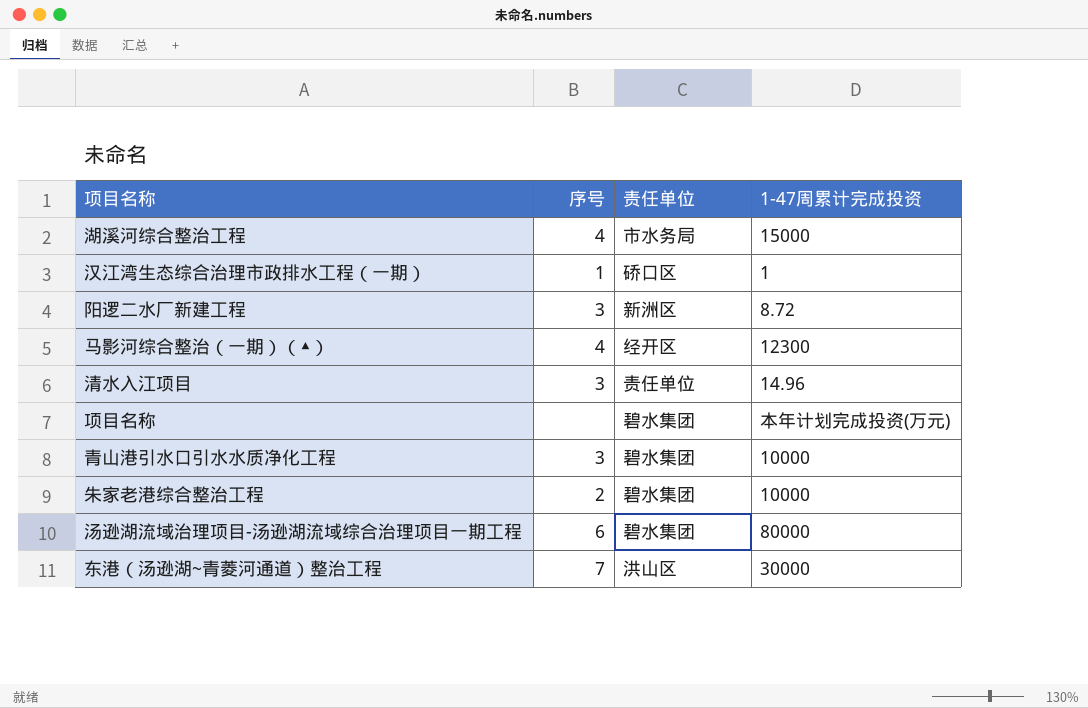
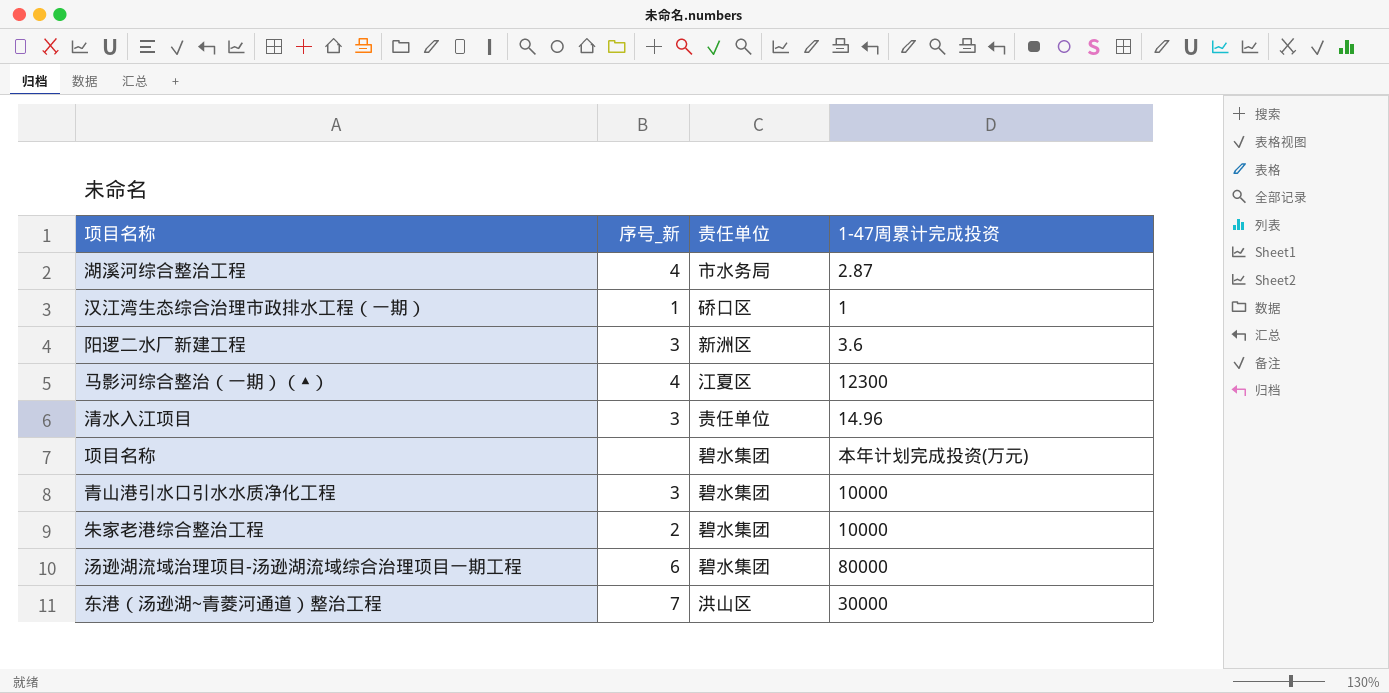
column name: 序号 -> 序号_新
湖溪河综合整治工程 | 1-47周累计完成投资: 15000 -> 2.87
阳逻二水厂新建工程 | 1-47周累计完成投资: 8.72 -> 3.6
马影河综合整治（一期）（▲） | 责任单位: 经开区 -> 江夏区

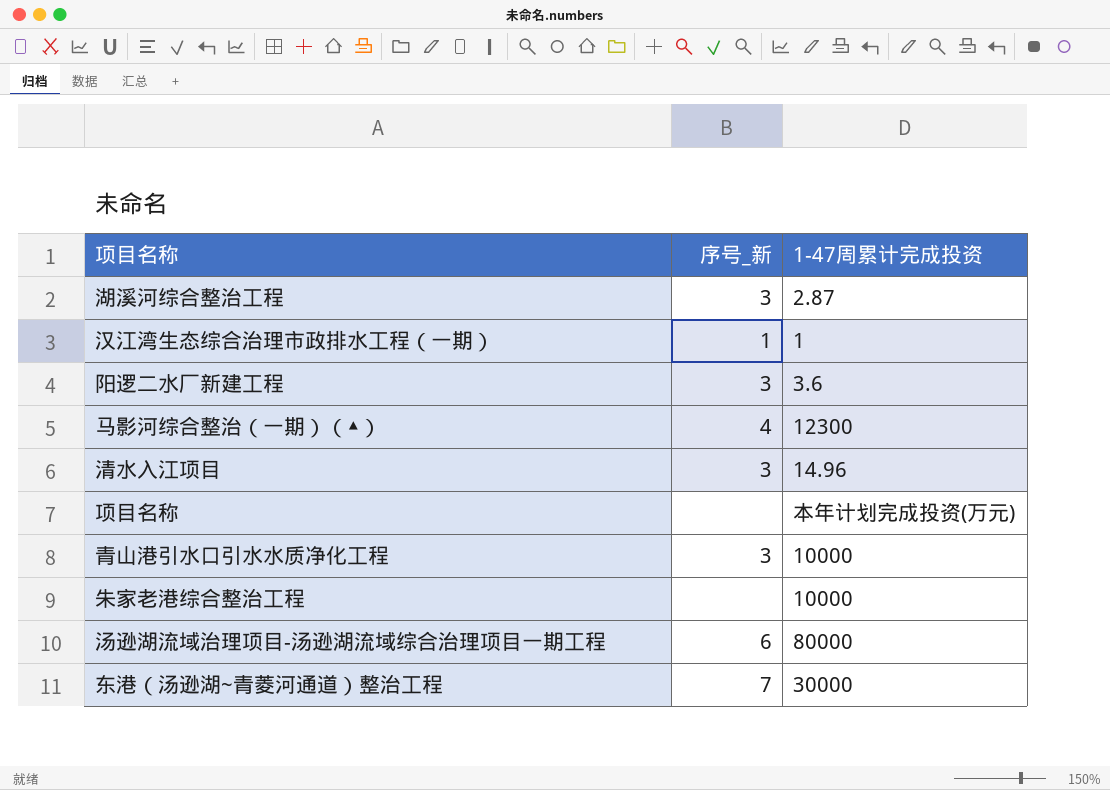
column 责任单位 | position: 3 -> none
湖溪河综合整治工程 | 序号_新: 4 -> 3
朱家老港综合整治工程 | 序号_新: 2 -> none

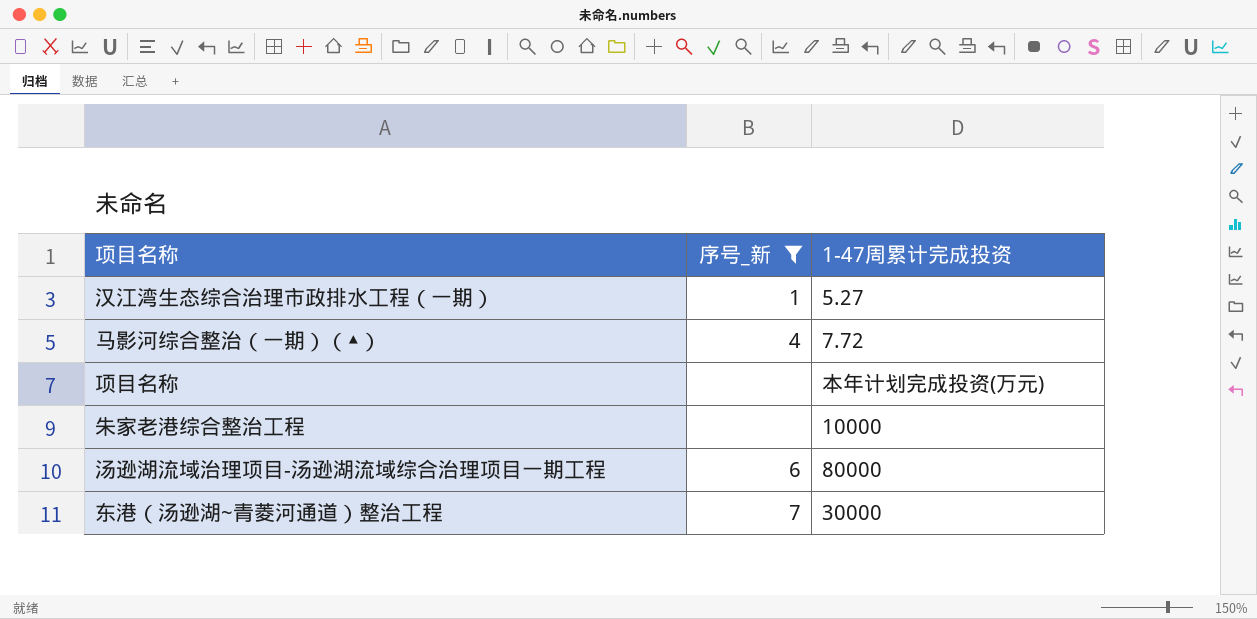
filter: none -> 序号_新 != 3
汉江湾生态综合治理市政排水工程（一期） | 1-47周累计完成投资: 1 -> 5.27
马影河综合整治（一期）（▲） | 1-47周累计完成投资: 12300 -> 7.72

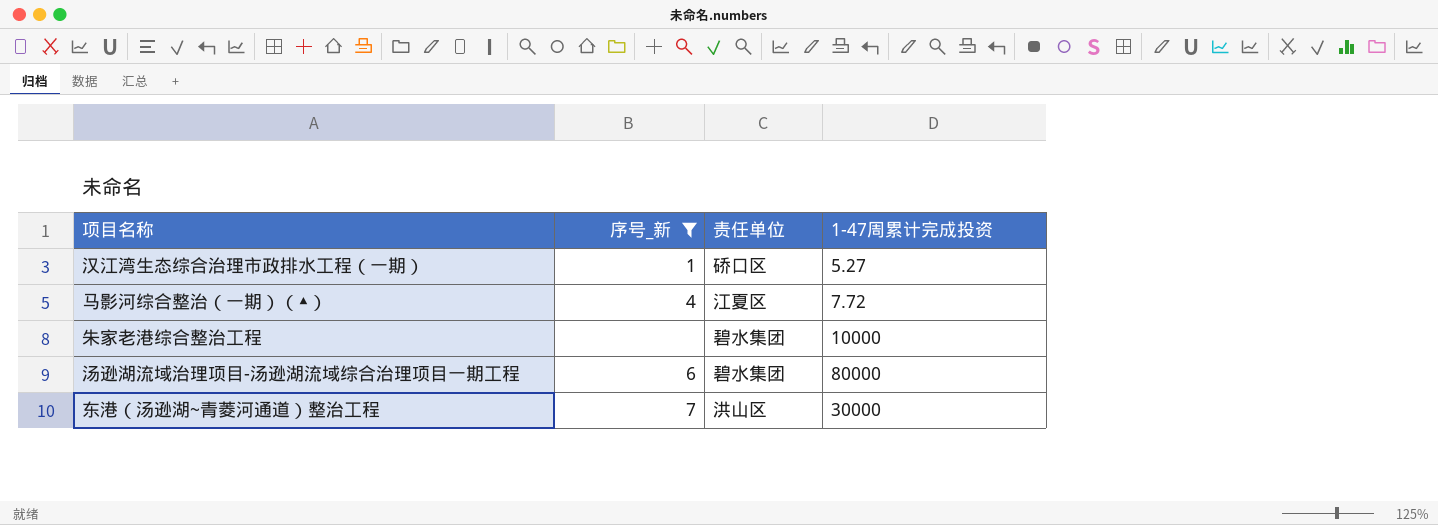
column 责任单位 | position: none -> 3
row 项目名称: none | 本年计划完成投资(万元) -> none

